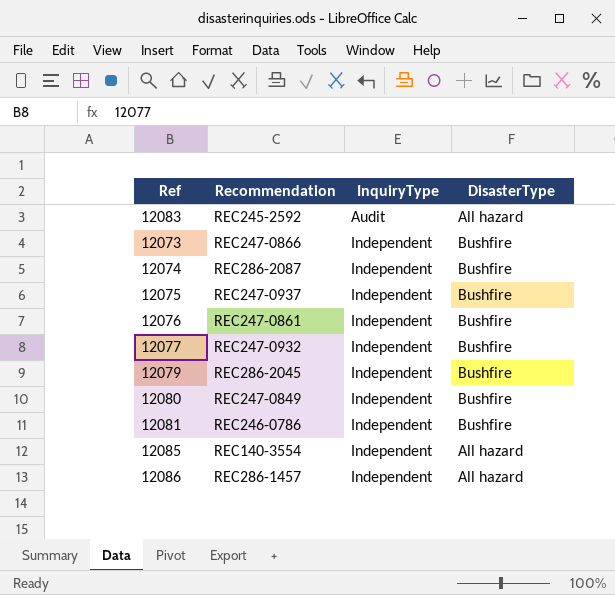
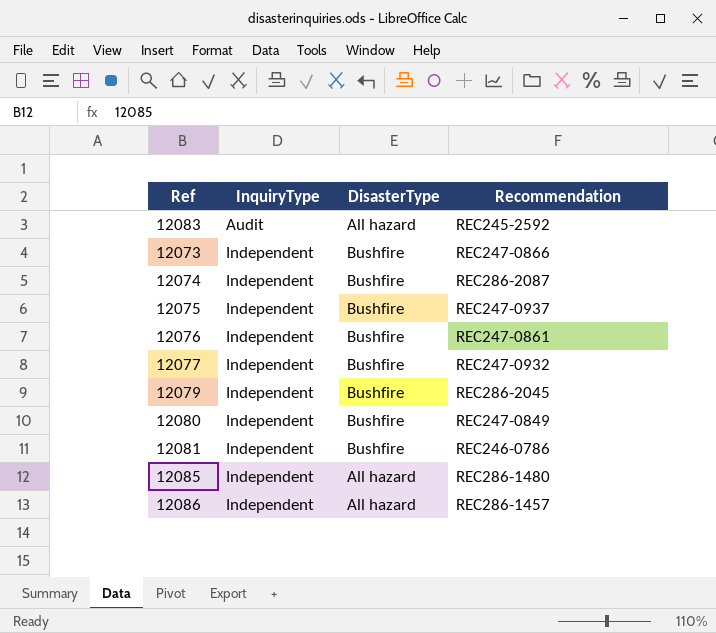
column Recommendation | position: 2 -> 4
12085 | Recommendation: REC140-3554 -> REC286-1480

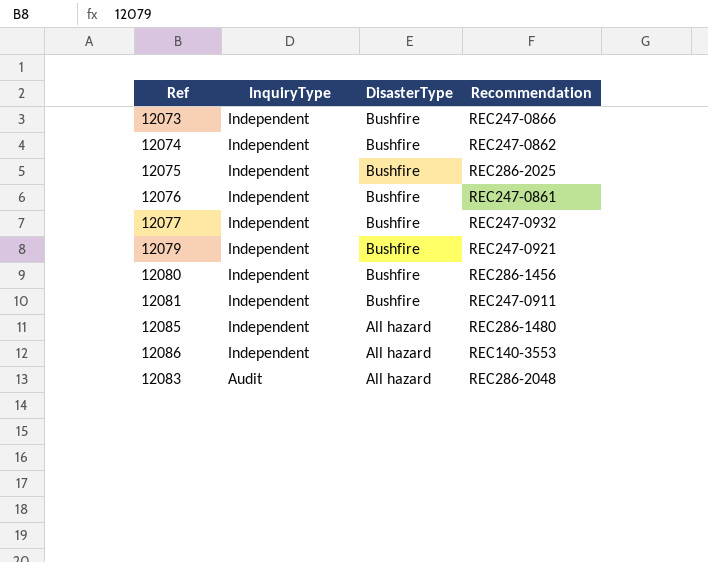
row order: InquiryType ascending -> InquiryType descending
12074 | Recommendation: REC286-2087 -> REC247-0862
12075 | Recommendation: REC247-0937 -> REC286-2025
12079 | Recommendation: REC286-2045 -> REC247-0921
12080 | Recommendation: REC247-0849 -> REC286-1456
12081 | Recommendation: REC246-0786 -> REC247-0911
12086 | Recommendation: REC286-1457 -> REC140-3553
12083 | Recommendation: REC245-2592 -> REC286-2048

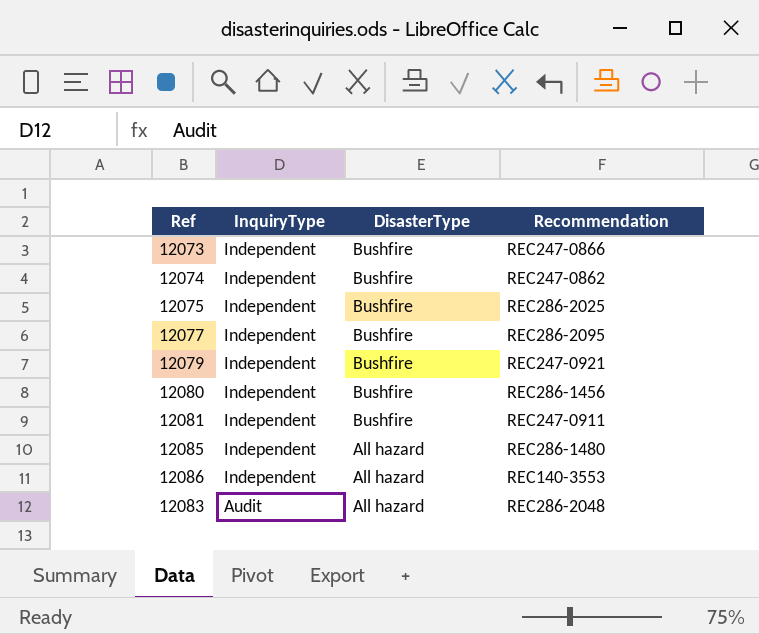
row 12076: Independent | Bushfire | REC247-0861 -> none
12077 | Recommendation: REC247-0932 -> REC286-2095

